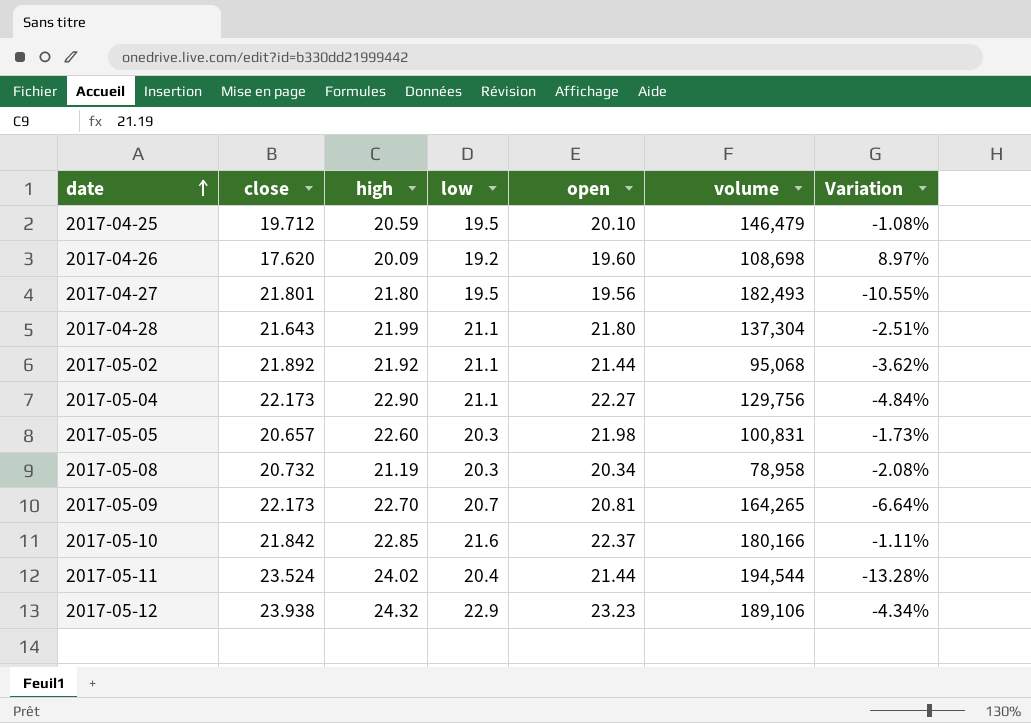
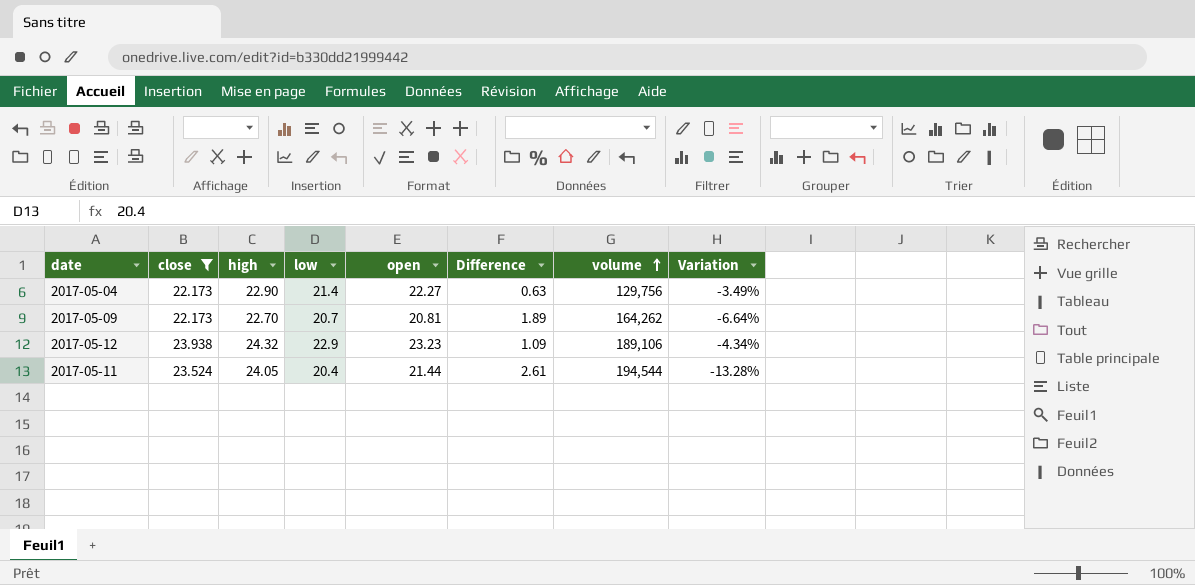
filter: none -> close >= 22.173
row order: date ascending -> volume ascending
column Difference | formula: none -> [high] - [open]
2017-05-04 | low: 21.1 -> 21.4
2017-05-04 | Variation: -4.84% -> -3.49%
2017-05-09 | volume: 164,265 -> 164,262
2017-05-11 | high: 24.02 -> 24.05

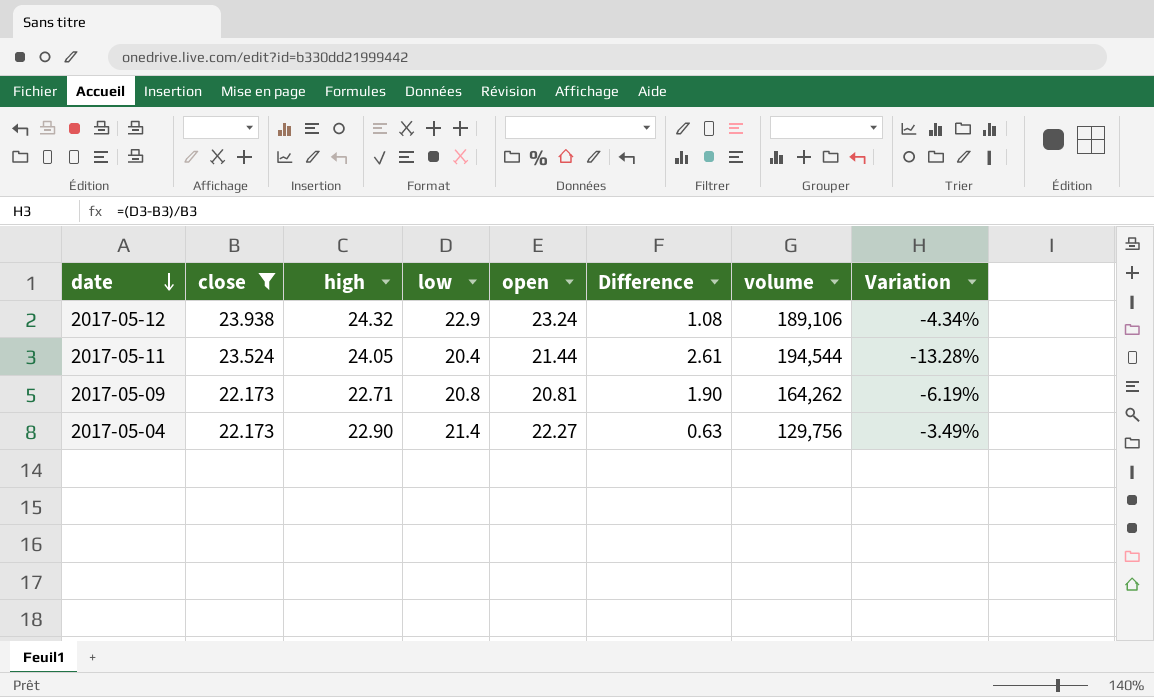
row order: volume ascending -> date descending
2017-05-12 | open: 23.23 -> 23.24
2017-05-12 | Difference: 1.09 -> 1.08
2017-05-09 | high: 22.70 -> 22.71
2017-05-09 | low: 20.7 -> 20.8
2017-05-09 | Difference: 1.89 -> 1.90
2017-05-09 | Variation: -6.64% -> -6.19%

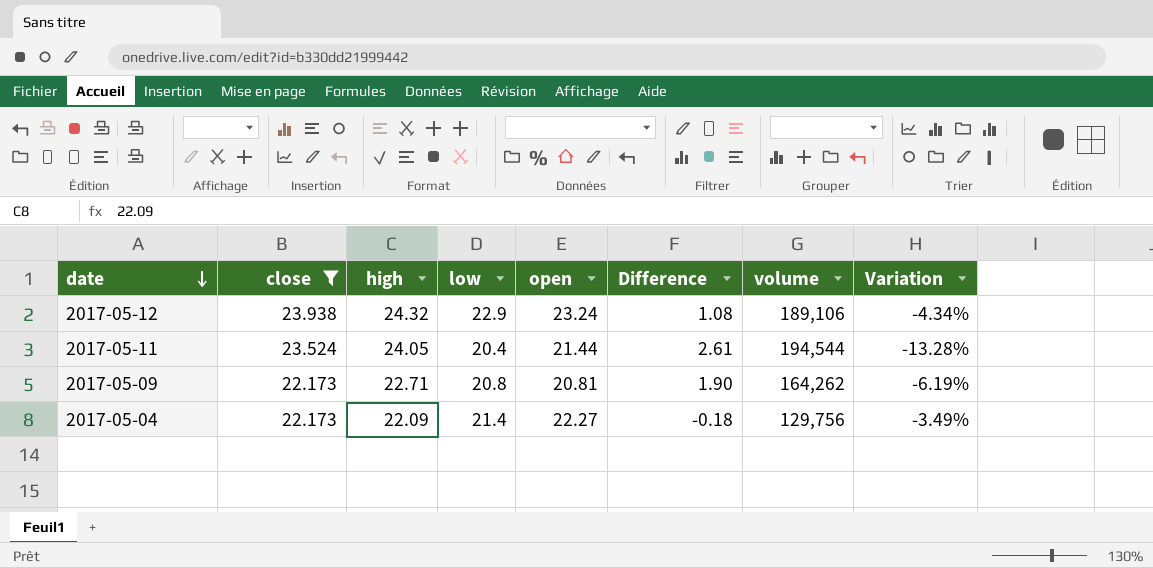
2017-05-04 | high: 22.90 -> 22.09
2017-05-04 | Difference: 0.63 -> -0.18

